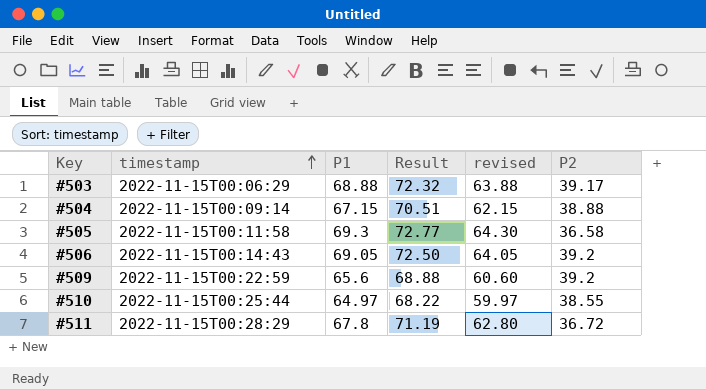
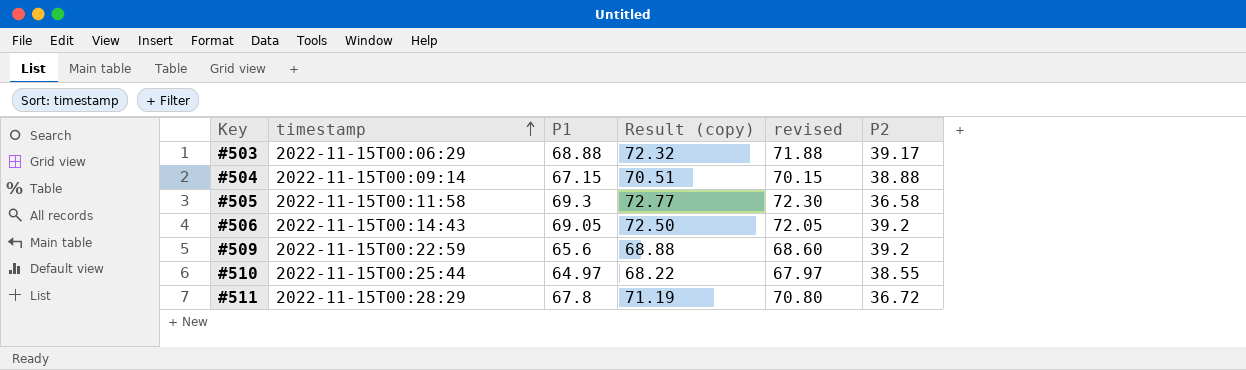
column name: Result -> Result (copy)
column revised | formula: [P1] - 5 -> [P1] + 3

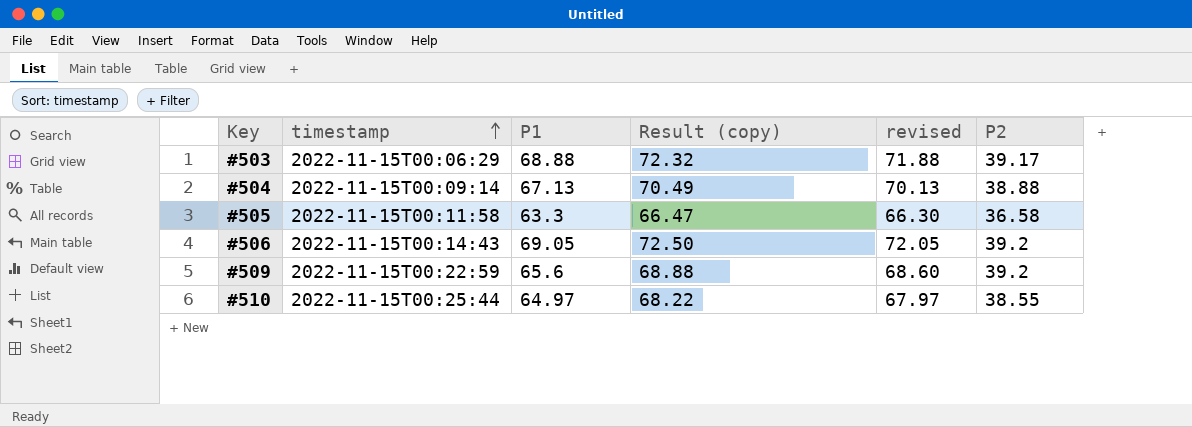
row #511: 2022-11-15T00:28:29 | 67.8 | 71.19 | 70.80 | 36.72 -> none
#504 | P1: 67.15 -> 67.13
#504 | Result (copy): 70.51 -> 70.49
#504 | revised: 70.15 -> 70.13
#505 | P1: 69.3 -> 63.3
#505 | Result (copy): 72.77 -> 66.47
#505 | revised: 72.30 -> 66.30

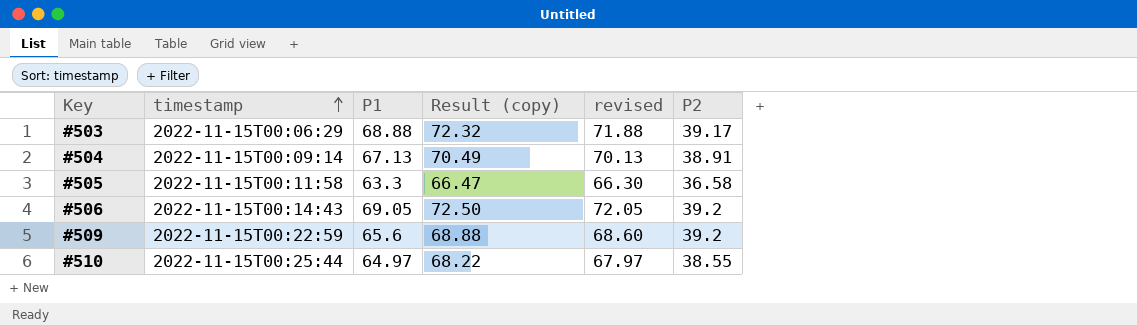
#504 | P2: 38.88 -> 38.91

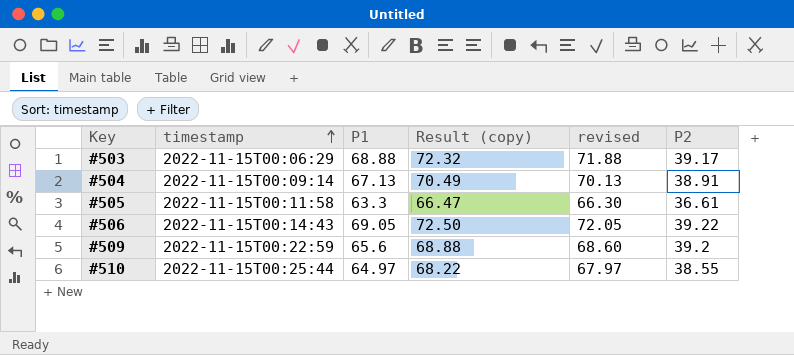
#505 | P2: 36.58 -> 36.61
#506 | P2: 39.2 -> 39.22

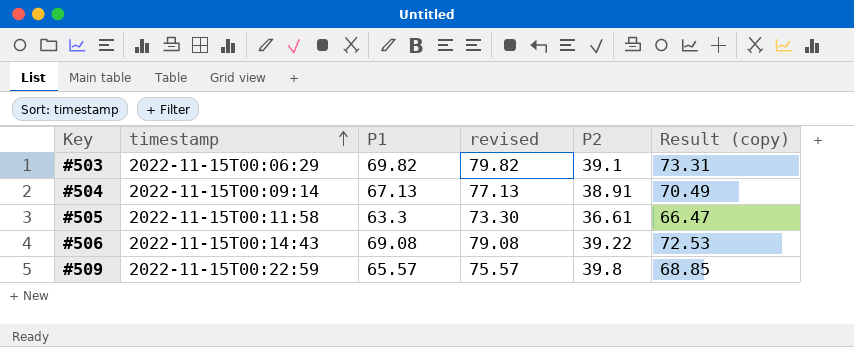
column revised | formula: [P1] + 3 -> [P1] + 10
column Result (copy) | position: 4 -> 6
row #510: 2022-11-15T00:25:44 | 64.97 | 68.22 | 67.97 | 38.55 -> none
#503 | P1: 68.88 -> 69.82
#503 | P2: 39.17 -> 39.1
#503 | Result (copy): 72.32 -> 73.31
#506 | P1: 69.05 -> 69.08
#506 | Result (copy): 72.50 -> 72.53
#509 | P1: 65.6 -> 65.57
#509 | P2: 39.2 -> 39.8
#509 | Result (copy): 68.88 -> 68.85

